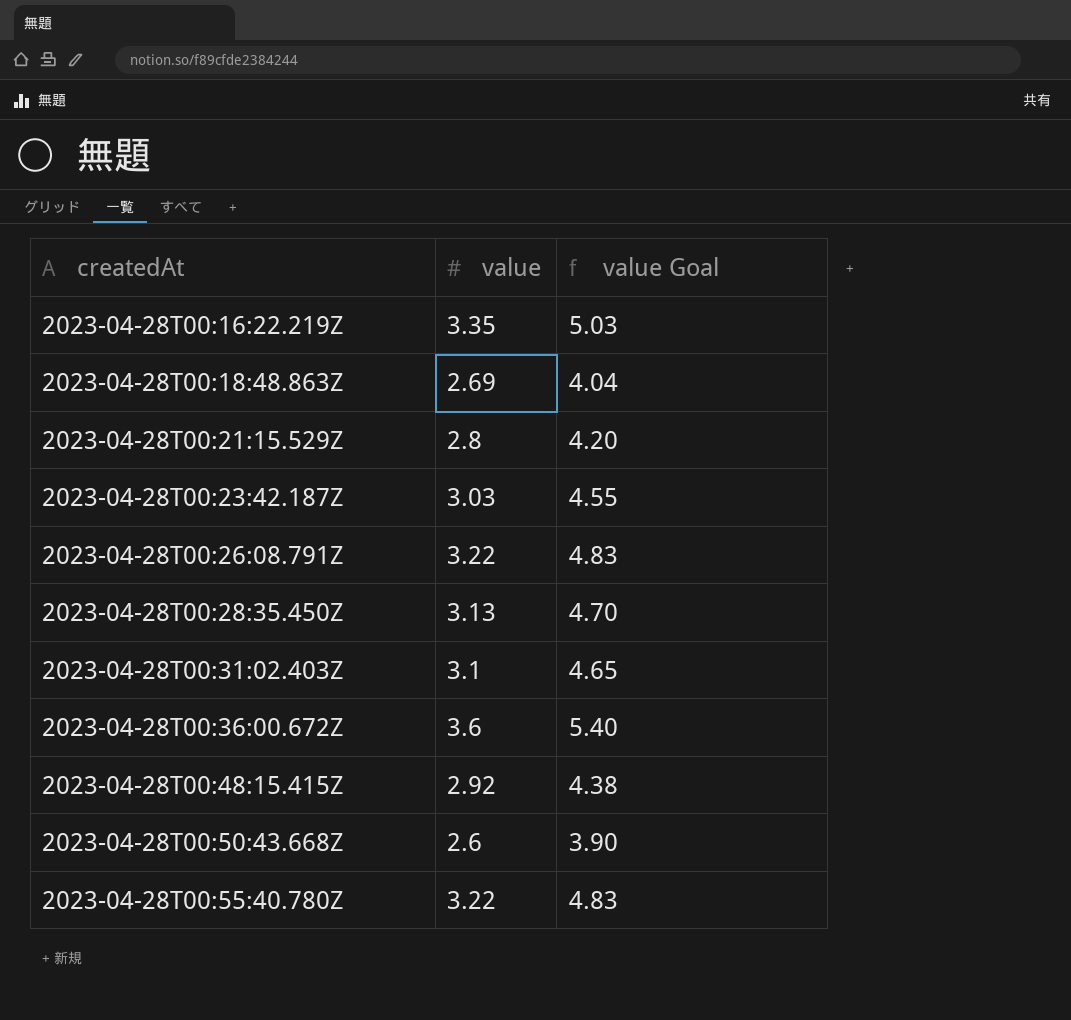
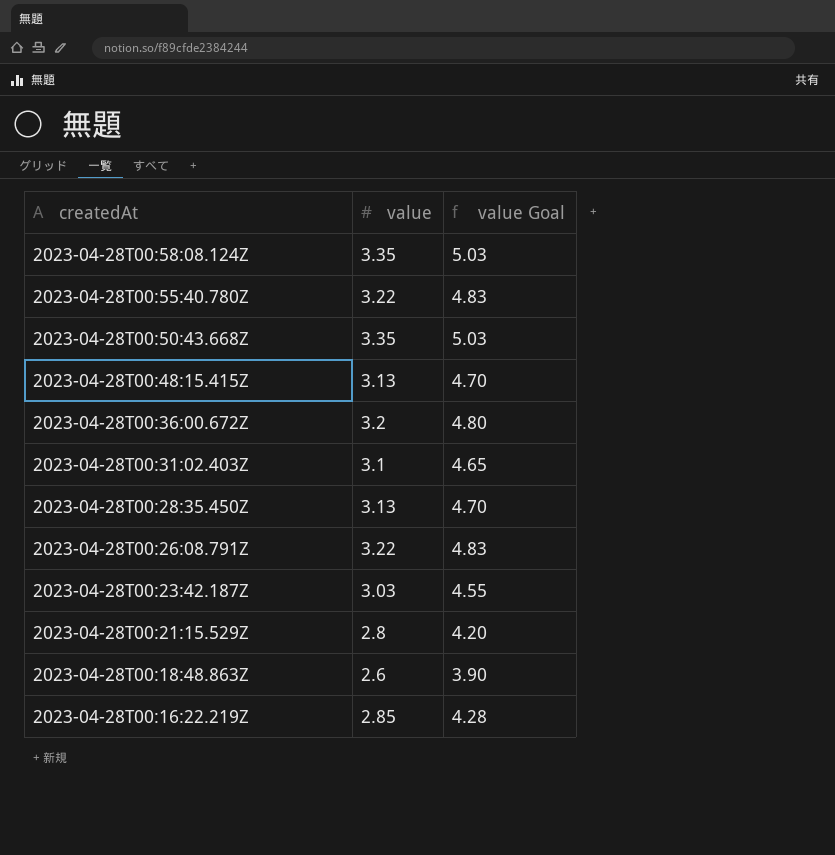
row order: createdAt ascending -> createdAt descending
row 2023-04-28T00:58:08.124Z: none -> 3.35 | 5.03
2023-04-28T00:50:43.668Z | value: 2.6 -> 3.35
2023-04-28T00:50:43.668Z | value Goal: 3.90 -> 5.03
2023-04-28T00:48:15.415Z | value: 2.92 -> 3.13
2023-04-28T00:48:15.415Z | value Goal: 4.38 -> 4.70
2023-04-28T00:36:00.672Z | value: 3.6 -> 3.2
2023-04-28T00:36:00.672Z | value Goal: 5.40 -> 4.80
2023-04-28T00:18:48.863Z | value: 2.69 -> 2.6
2023-04-28T00:18:48.863Z | value Goal: 4.04 -> 3.90
2023-04-28T00:16:22.219Z | value: 3.35 -> 2.85
2023-04-28T00:16:22.219Z | value Goal: 5.03 -> 4.28

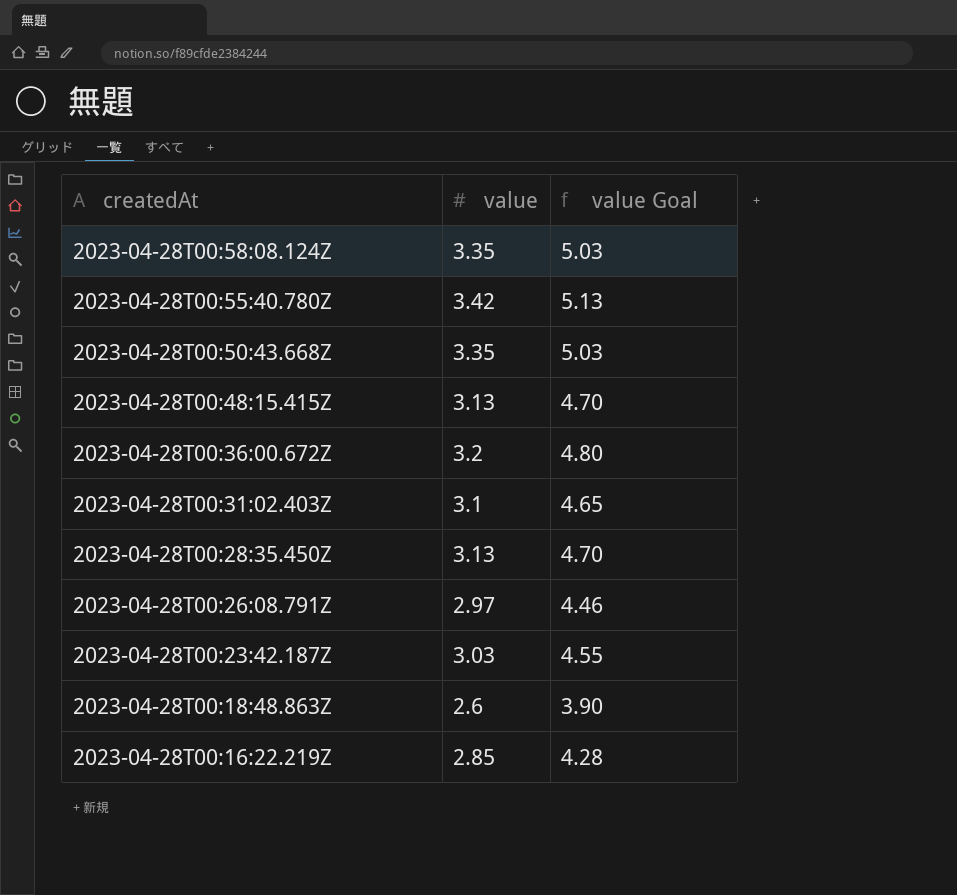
row 2023-04-28T00:21:15.529Z: 2.8 | 4.20 -> none
2023-04-28T00:55:40.780Z | value: 3.22 -> 3.42
2023-04-28T00:55:40.780Z | value Goal: 4.83 -> 5.13
2023-04-28T00:26:08.791Z | value: 3.22 -> 2.97
2023-04-28T00:26:08.791Z | value Goal: 4.83 -> 4.46

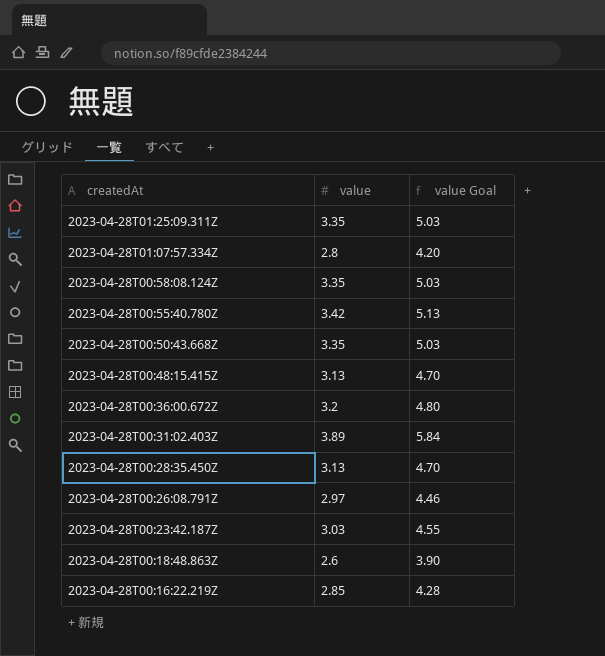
row 2023-04-28T01:25:09.311Z: none -> 3.35 | 5.03
row 2023-04-28T01:07:57.334Z: none -> 2.8 | 4.20
2023-04-28T00:31:02.403Z | value: 3.1 -> 3.89
2023-04-28T00:31:02.403Z | value Goal: 4.65 -> 5.84

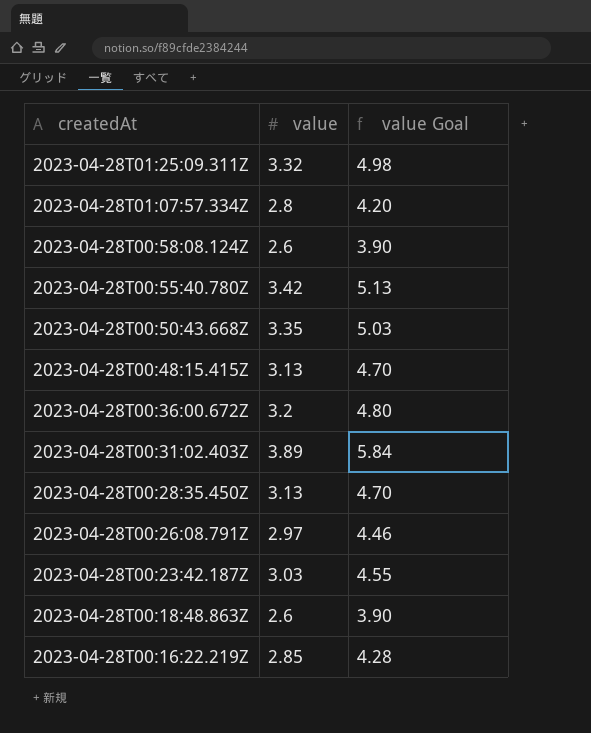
2023-04-28T01:25:09.311Z | value: 3.35 -> 3.32
2023-04-28T01:25:09.311Z | value Goal: 5.03 -> 4.98
2023-04-28T00:58:08.124Z | value: 3.35 -> 2.6
2023-04-28T00:58:08.124Z | value Goal: 5.03 -> 3.90

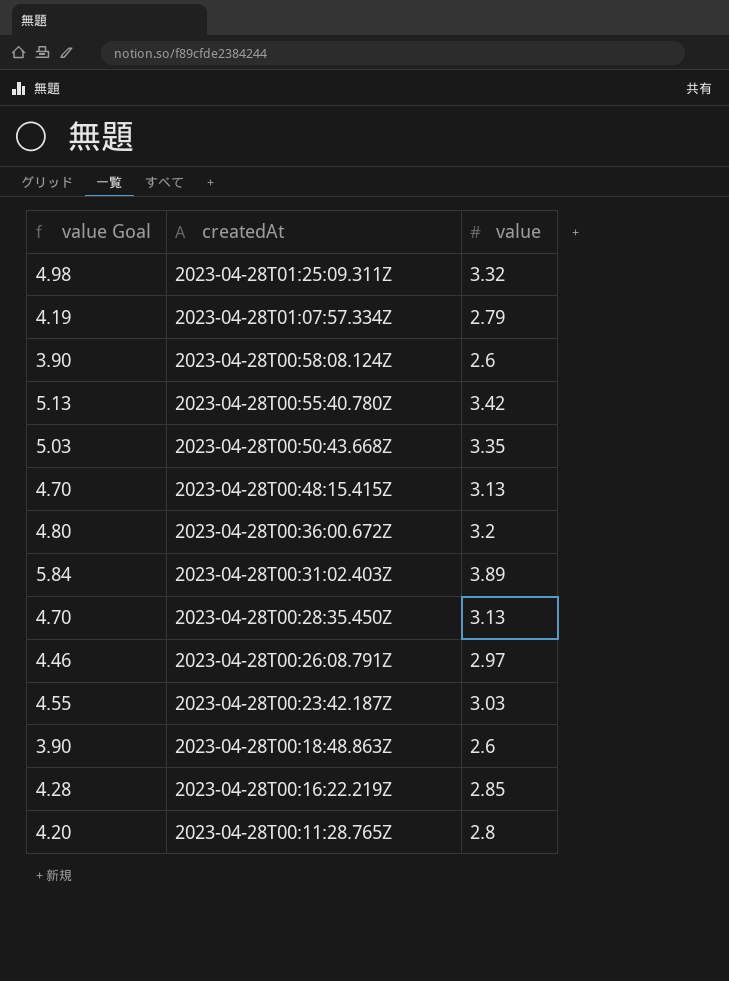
column value Goal | position: 3 -> 1
2023-04-28T01:07:57.334Z | value Goal: 4.20 -> 4.19
2023-04-28T01:07:57.334Z | value: 2.8 -> 2.79
row 2023-04-28T00:11:28.765Z: none -> 4.20 | 2.8

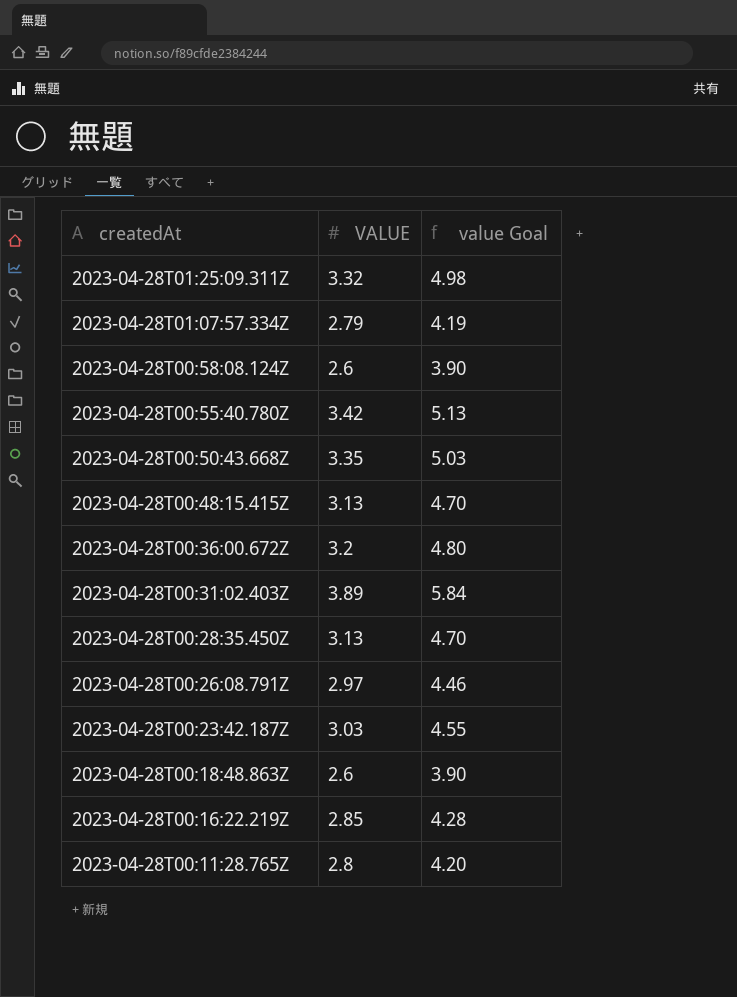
column name: value -> VALUE
column value Goal | position: 1 -> 3

